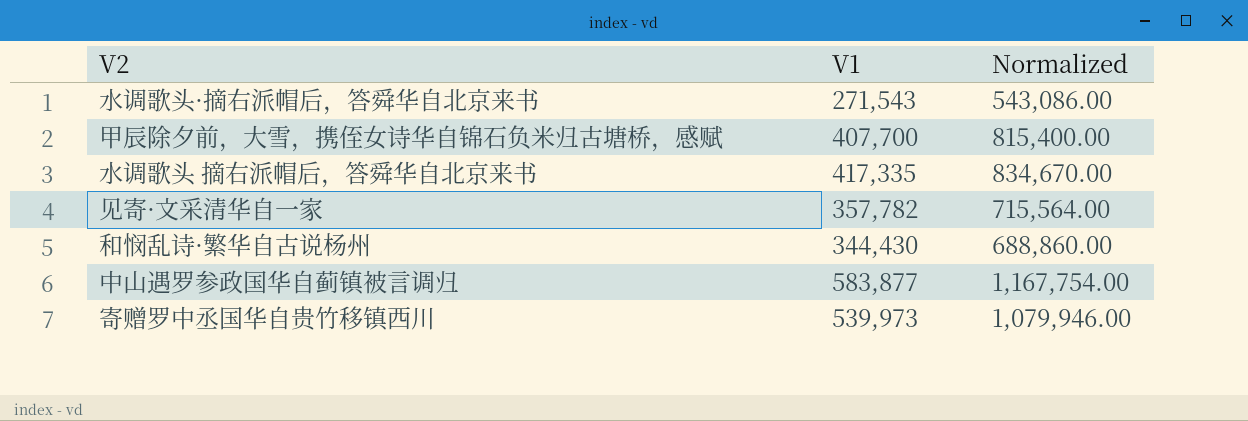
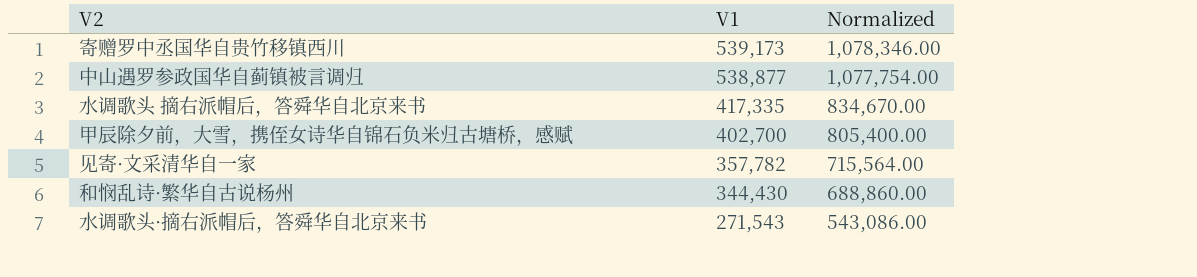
row order: none -> V1 descending
寄赠罗中丞国华自贵竹移镇西川 | V1: 539,973 -> 539,173
寄赠罗中丞国华自贵竹移镇西川 | Normalized: 1,079,946.00 -> 1,078,346.00
中山遇罗参政国华自蓟镇被言调归 | V1: 583,877 -> 538,877
中山遇罗参政国华自蓟镇被言调归 | Normalized: 1,167,754.00 -> 1,077,754.00
甲辰除夕前，大雪，携侄女诗华自锦石负米归古塘桥，感赋 | V1: 407,700 -> 402,700
甲辰除夕前，大雪，携侄女诗华自锦石负米归古塘桥，感赋 | Normalized: 815,400.00 -> 805,400.00

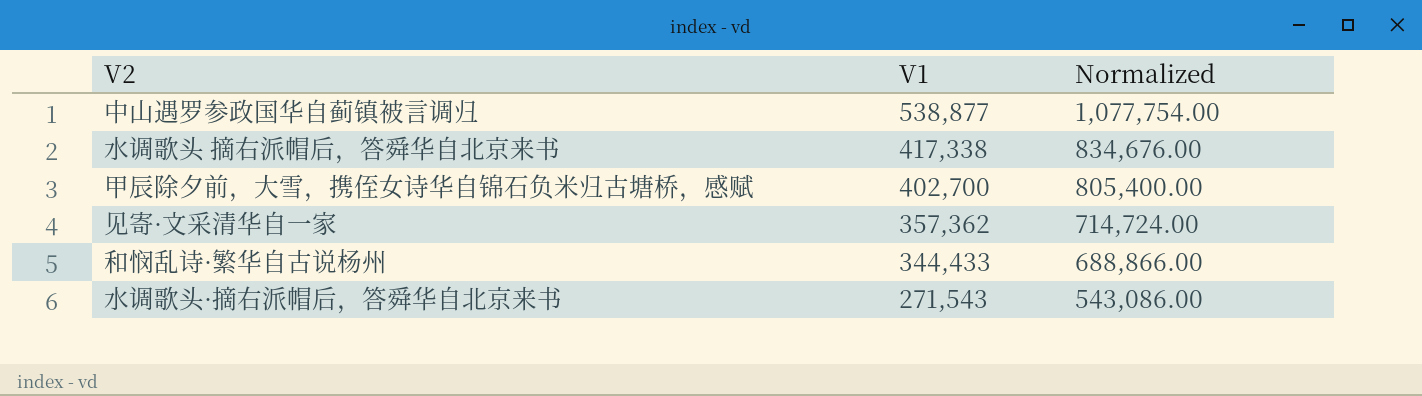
row 寄赠罗中丞国华自贵竹移镇西川: 539,173 | 1,078,346.00 -> none
水调歌头 摘右派帽后，答舜华自北京来书 | V1: 417,335 -> 417,338
水调歌头 摘右派帽后，答舜华自北京来书 | Normalized: 834,670.00 -> 834,676.00
见寄·文采清华自一家 | V1: 357,782 -> 357,362
见寄·文采清华自一家 | Normalized: 715,564.00 -> 714,724.00
和悯乱诗·繁华自古说杨州 | V1: 344,430 -> 344,433
和悯乱诗·繁华自古说杨州 | Normalized: 688,860.00 -> 688,866.00

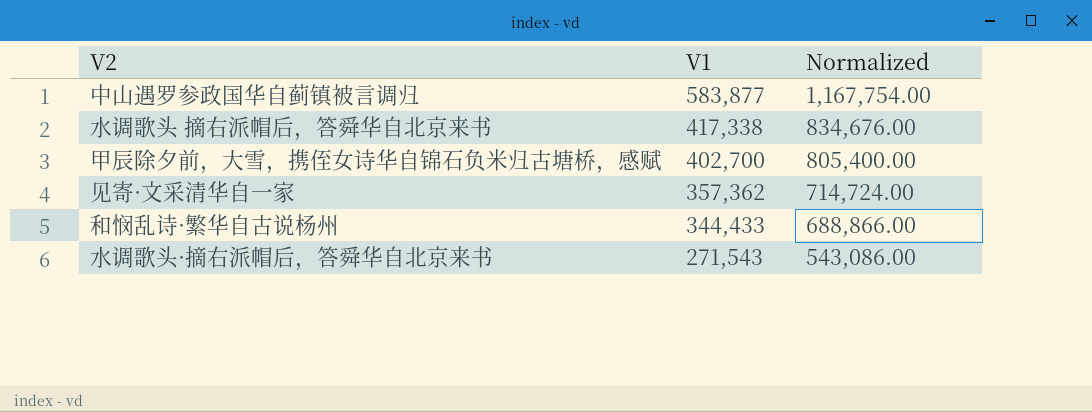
中山遇罗参政国华自蓟镇被言调归 | V1: 538,877 -> 583,877
中山遇罗参政国华自蓟镇被言调归 | Normalized: 1,077,754.00 -> 1,167,754.00

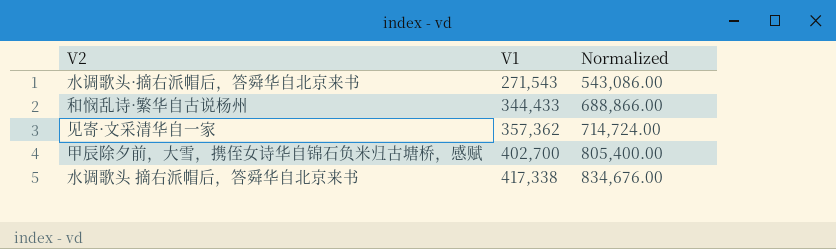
row order: V1 descending -> V1 ascending
row 中山遇罗参政国华自蓟镇被言调归: 583,877 | 1,167,754.00 -> none

